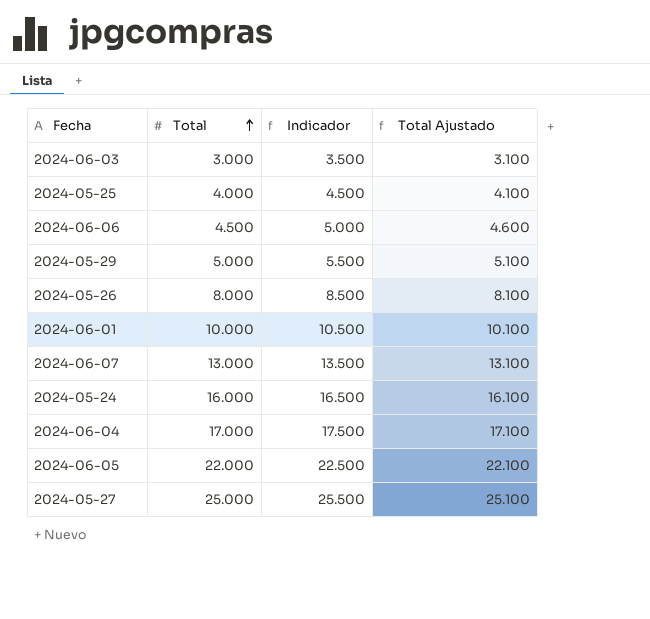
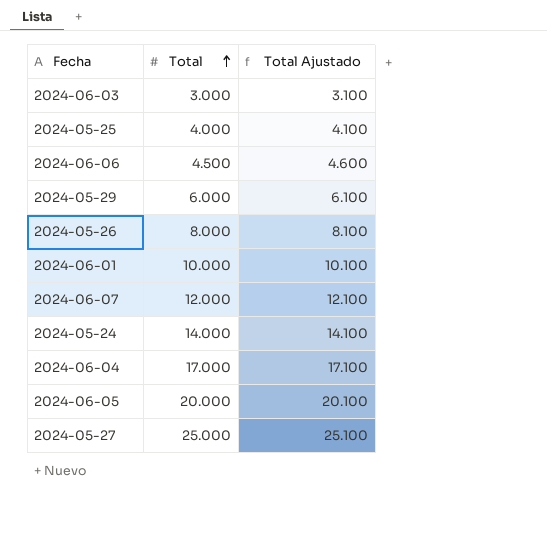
column Indicador | formula: [Total] + 500 -> none
2024-05-29 | Total: 5.000 -> 6.000
2024-05-29 | Total Ajustado: 5.100 -> 6.100
2024-06-07 | Total: 13.000 -> 12.000
2024-06-07 | Total Ajustado: 13.100 -> 12.100
2024-05-24 | Total: 16.000 -> 14.000
2024-05-24 | Total Ajustado: 16.100 -> 14.100
2024-06-05 | Total: 22.000 -> 20.000
2024-06-05 | Total Ajustado: 22.100 -> 20.100

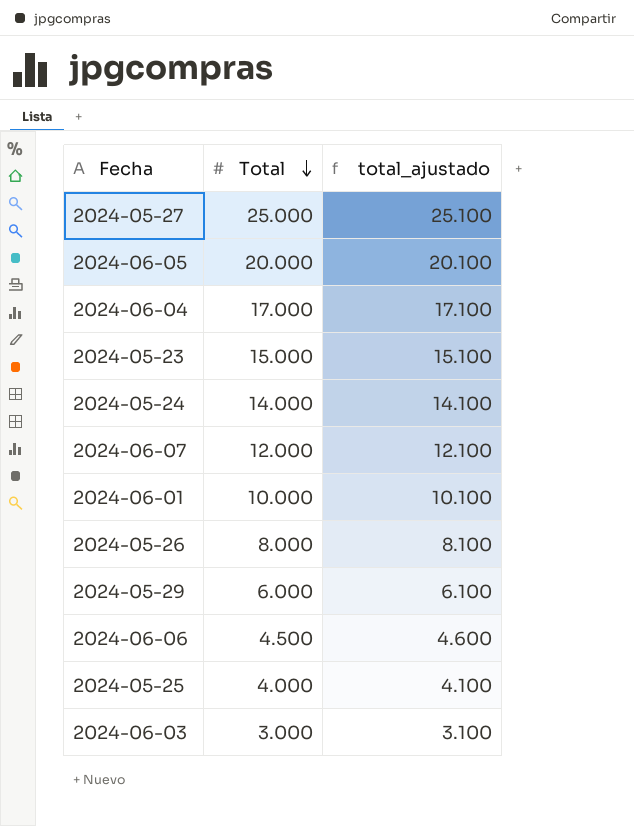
row order: Total ascending -> Total descending
column name: Total Ajustado -> total_ajustado
row 2024-05-23: none -> 15.000 | 15.100

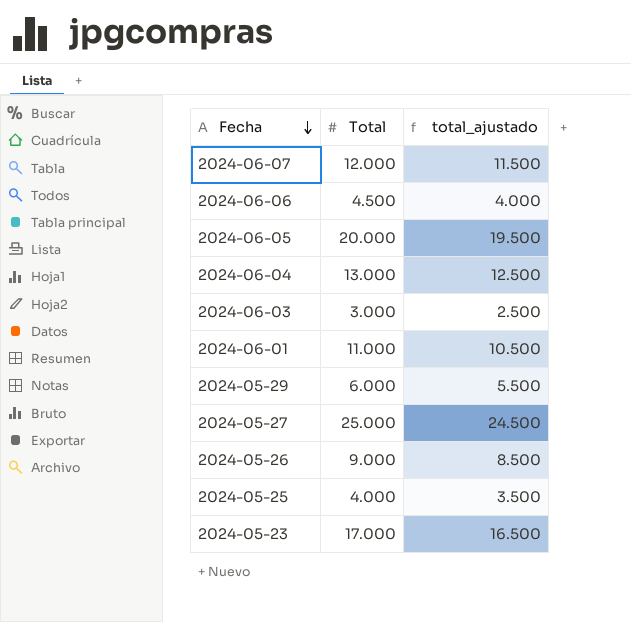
row order: Total descending -> Fecha descending
column total_ajustado | formula: [Total] + 100 -> [Total] - 500
row 2024-05-24: 14.000 | 14.100 -> none
2024-06-04 | Total: 17.000 -> 13.000
2024-06-01 | Total: 10.000 -> 11.000
2024-05-26 | Total: 8.000 -> 9.000
2024-05-23 | Total: 15.000 -> 17.000

